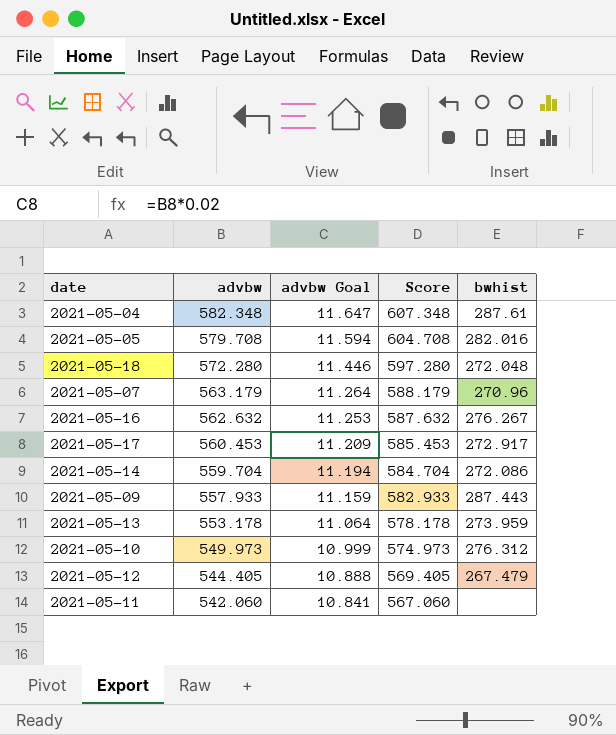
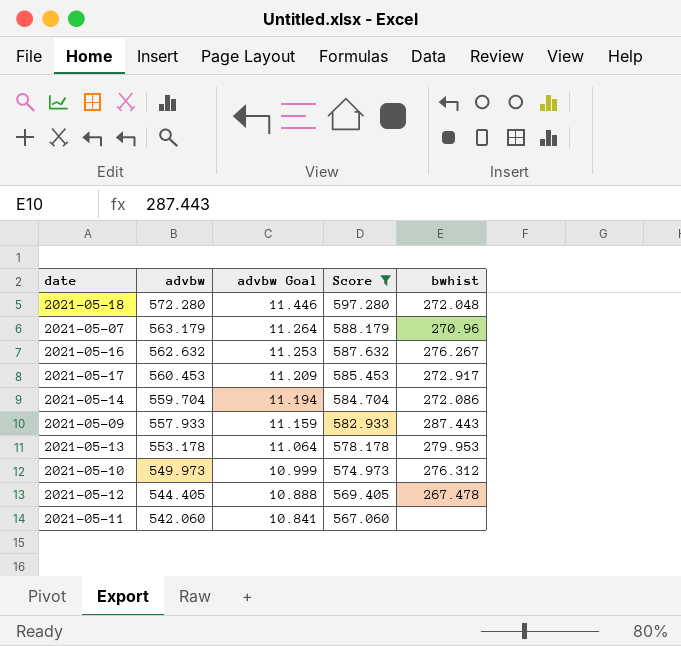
filter: none -> Score <= 597.280
2021-05-13 | bwhist: 273.959 -> 279.953
2021-05-12 | bwhist: 267.479 -> 267.478

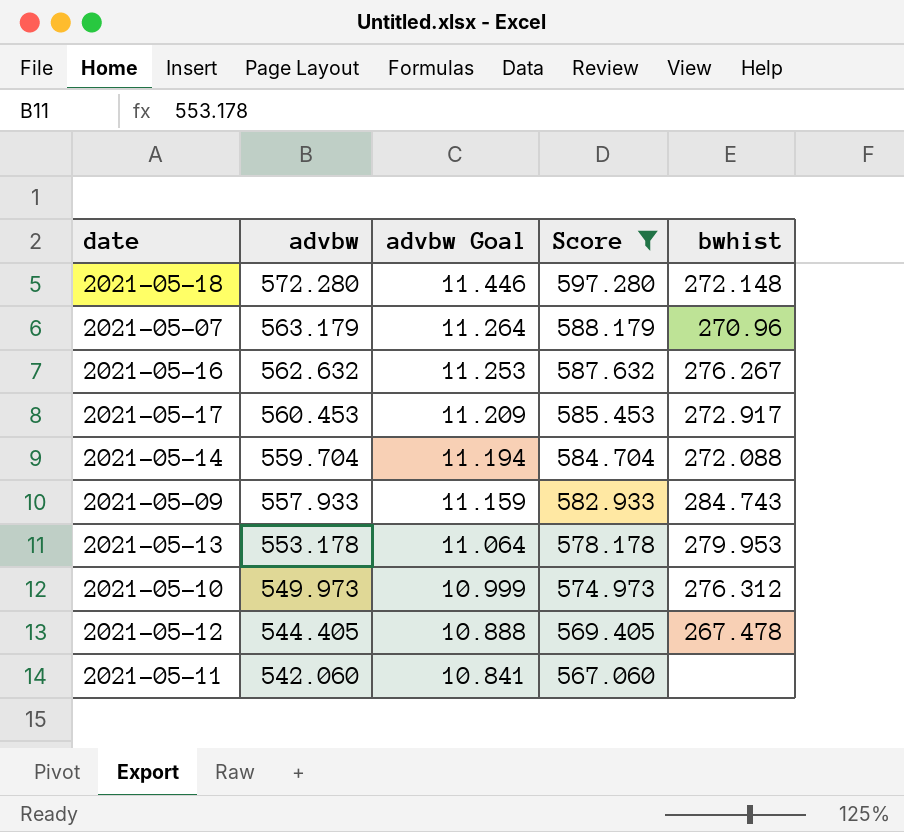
2021-05-18 | bwhist: 272.048 -> 272.148
2021-05-14 | bwhist: 272.086 -> 272.088
2021-05-09 | bwhist: 287.443 -> 284.743

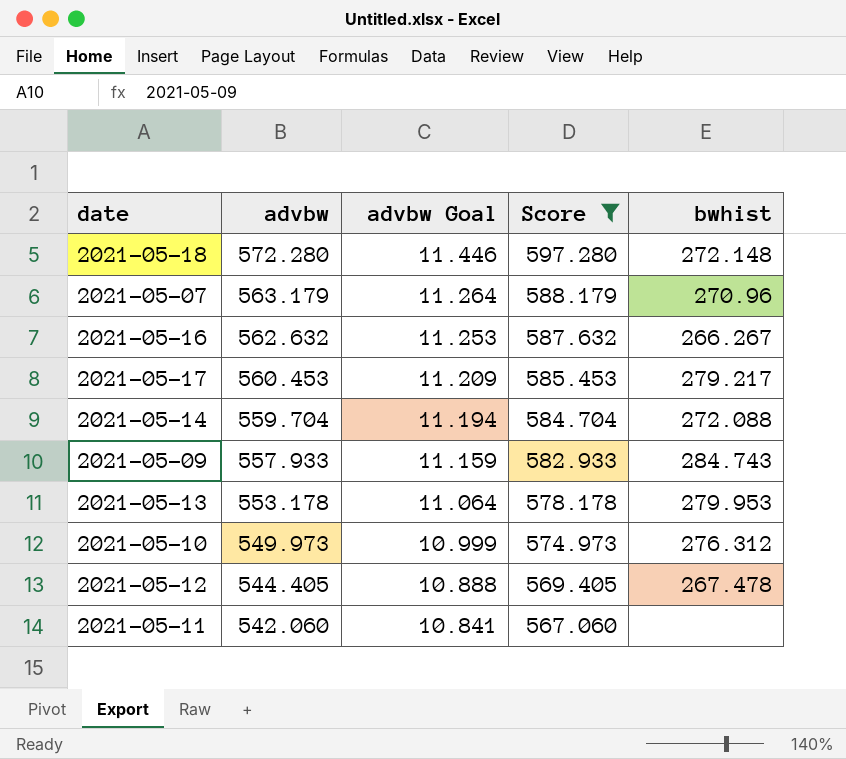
2021-05-16 | bwhist: 276.267 -> 266.267
2021-05-17 | bwhist: 272.917 -> 279.217

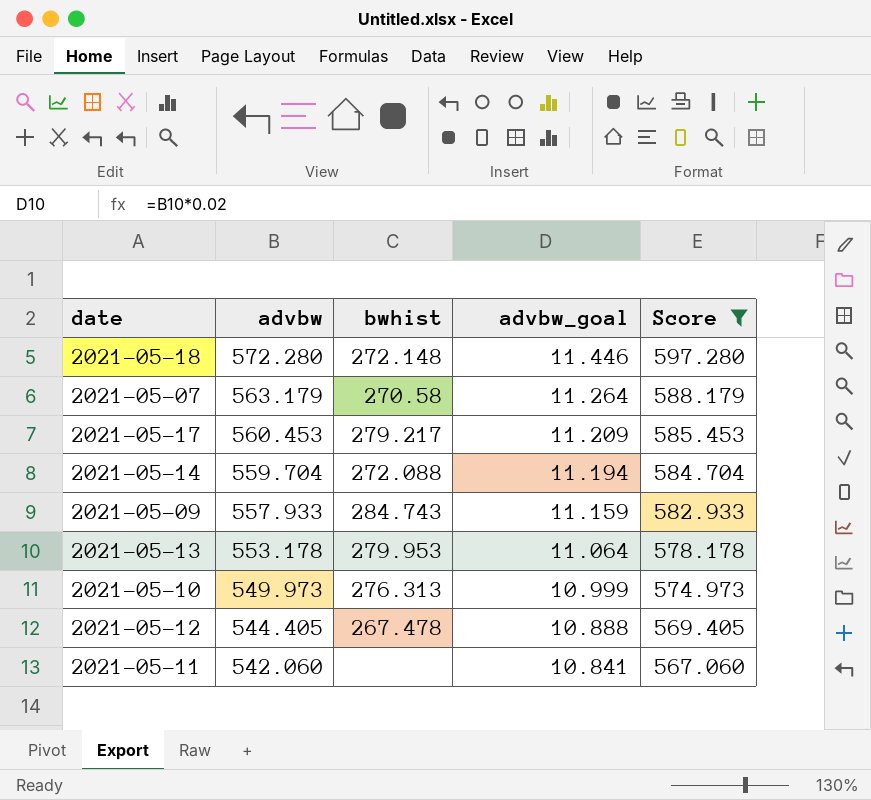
column bwhist | position: 5 -> 3
column name: advbw Goal -> advbw_goal
row 2021-05-16: 562.632 | 11.253 | 587.632 | 266.267 -> none
2021-05-07 | bwhist: 270.96 -> 270.58
2021-05-10 | bwhist: 276.312 -> 276.313

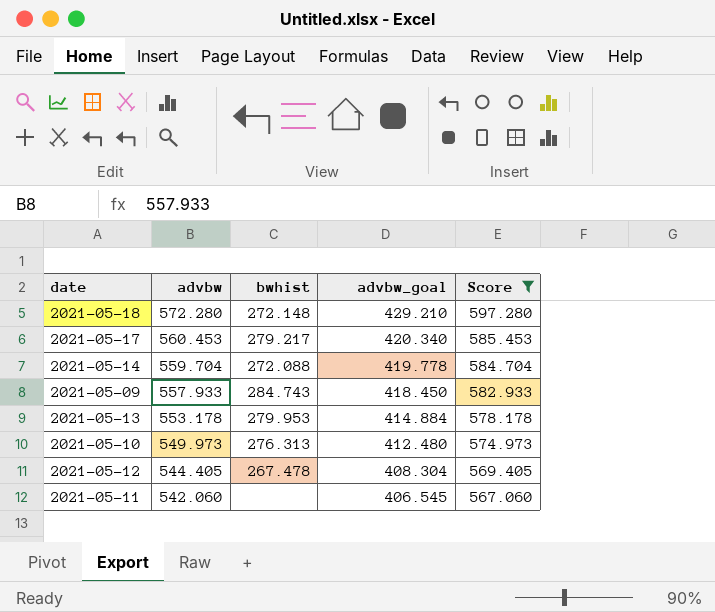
column advbw_goal | formula: [advbw] * 0.02 -> [advbw] * 0.75
row 2021-05-07: 563.179 | 270.58 | 11.264 | 588.179 -> none

